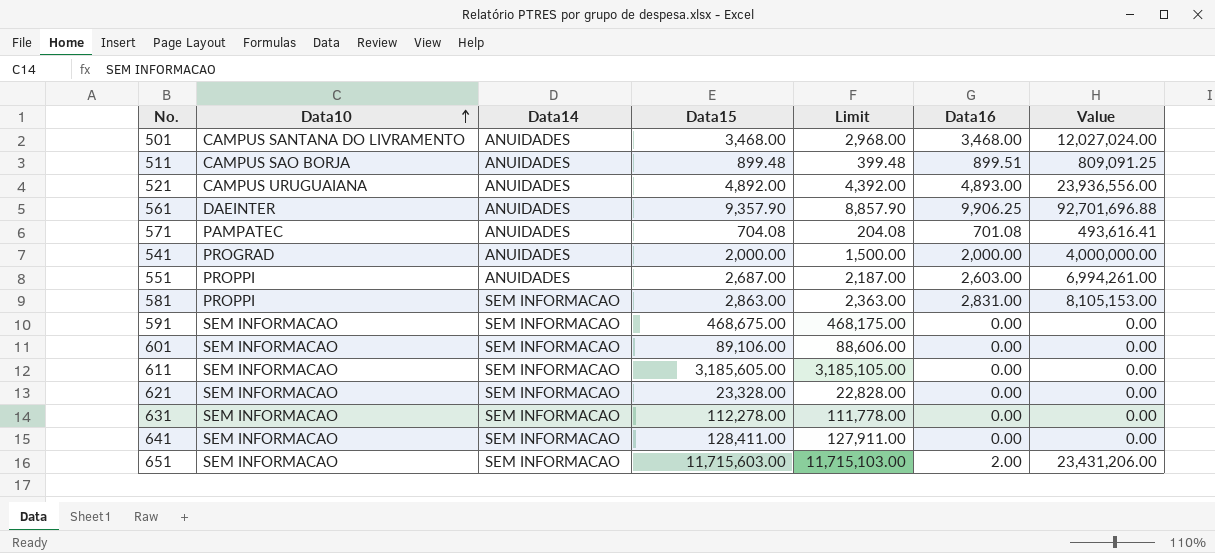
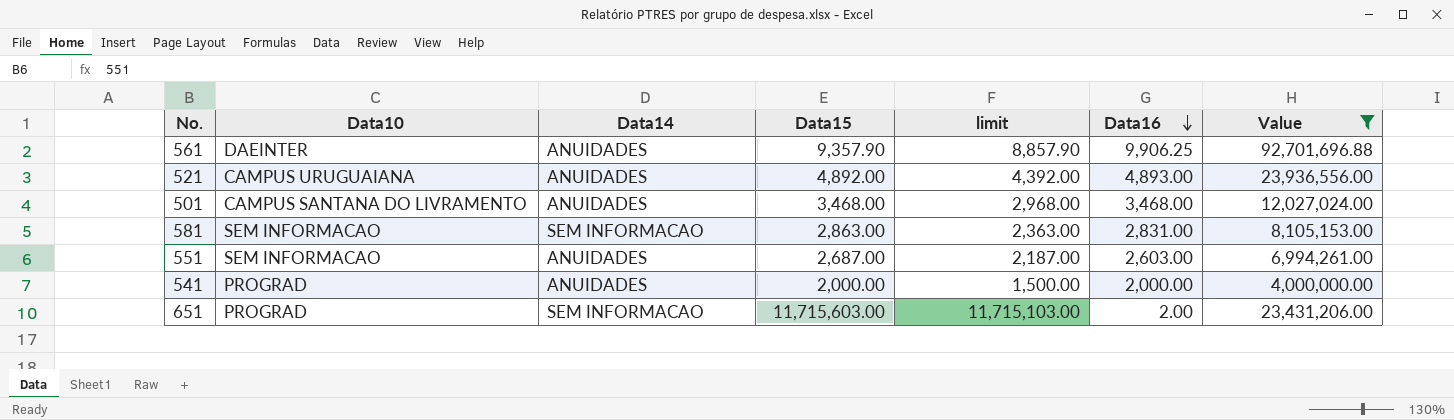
filter: none -> Value >= 4,000,000.00
row order: Data10 ascending -> Data16 descending
column name: Limit -> limit
581 | Data10: PROPPI -> SEM INFORMACAO
551 | Data10: PROPPI -> SEM INFORMACAO
651 | Data10: SEM INFORMACAO -> PROGRAD

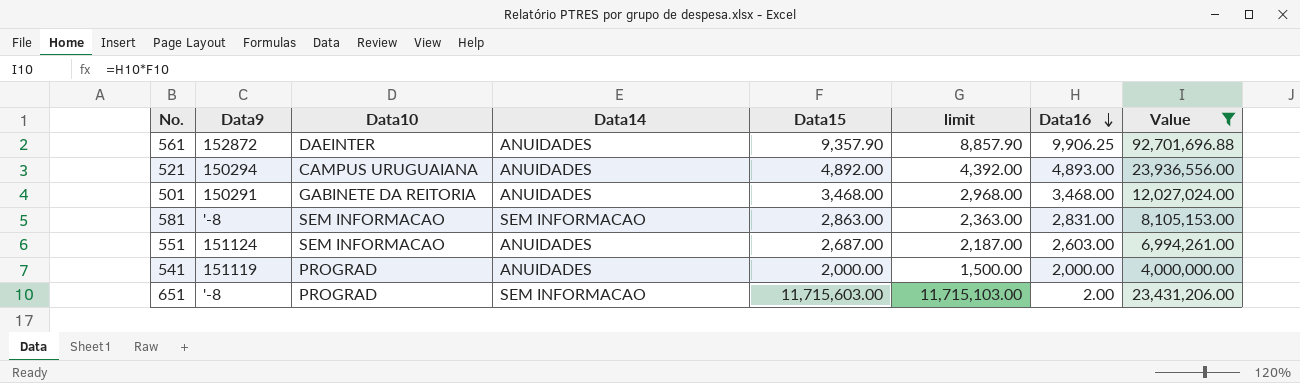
column Data9 | position: none -> 2
501 | Data10: CAMPUS SANTANA DO LIVRAMENTO -> GABINETE DA REITORIA

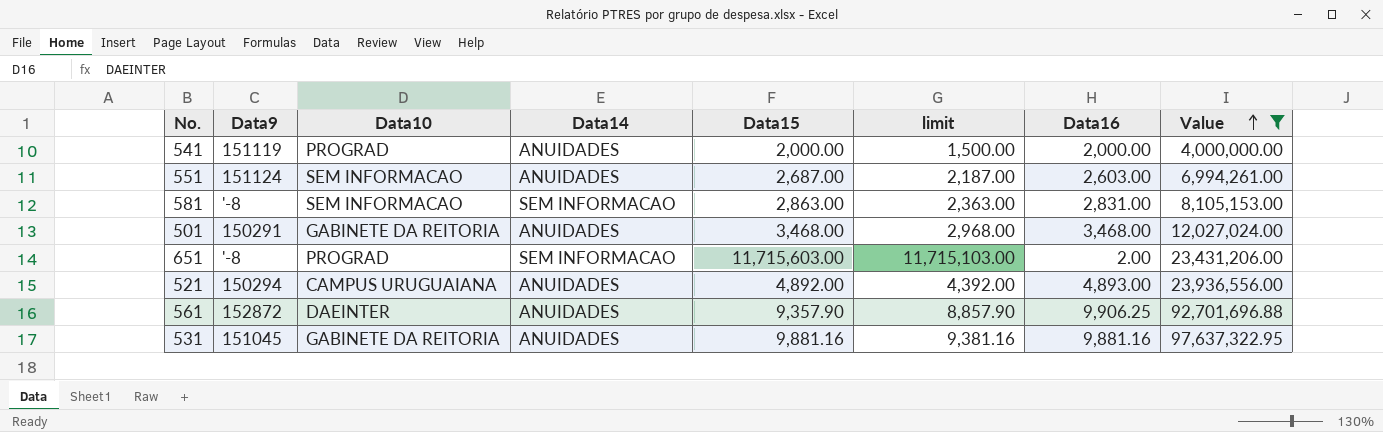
row order: Data16 descending -> Value ascending
row 531: none -> 151045 | GABINETE DA REITORIA | ANUIDADES | 9,881.16 | 9,381.16 | 9,881.16 | 97,637,322.95

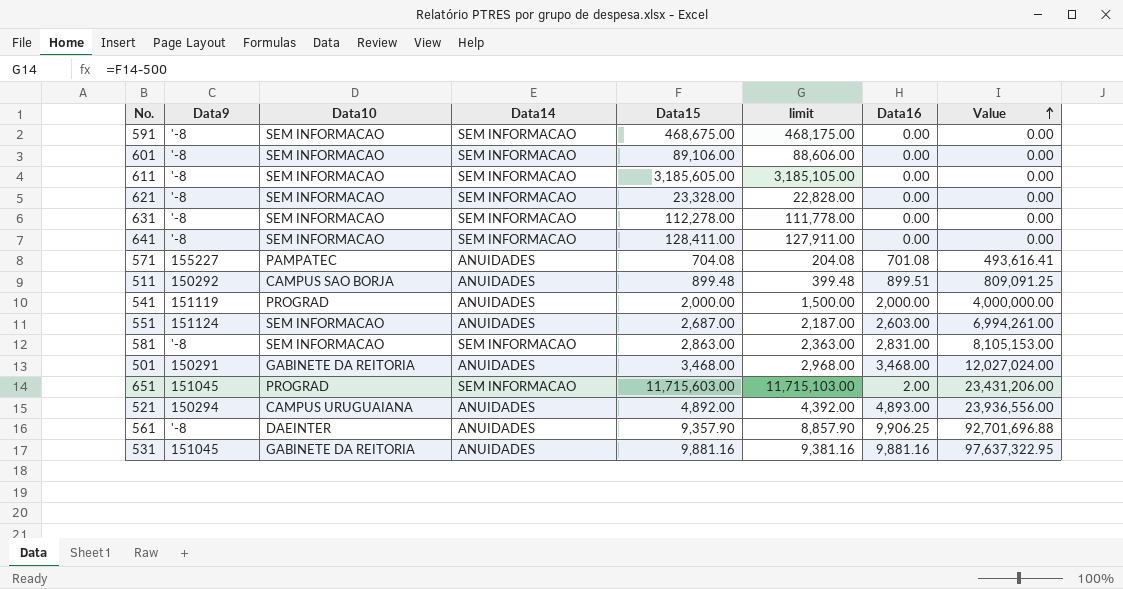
filter: Value >= 4,000,000.00 -> none
651 | Data9: '-8 -> 151045
561 | Data9: 152872 -> '-8

